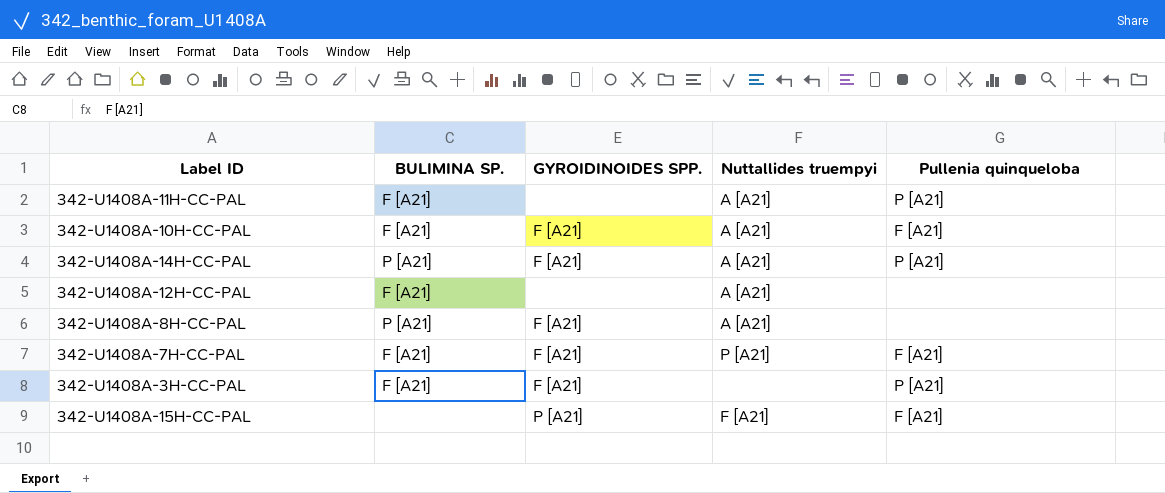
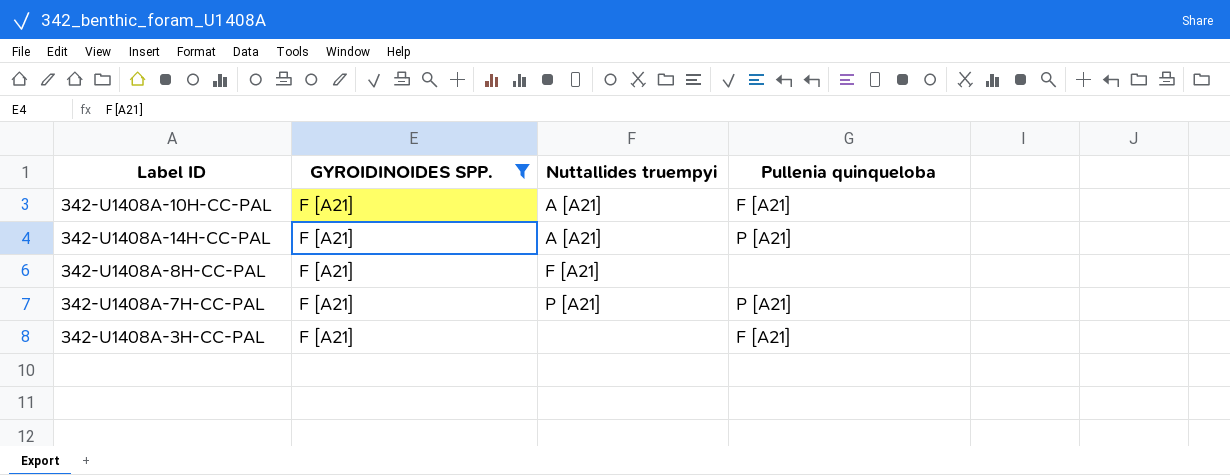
filter: none -> GYROIDINOIDES SPP. = F [A21]
column BULIMINA SP. | position: 2 -> none
342-U1408A-8H-CC-PAL | Nuttallides truempyi: A [A21] -> F [A21]
342-U1408A-7H-CC-PAL | Pullenia quinqueloba: F [A21] -> P [A21]
342-U1408A-3H-CC-PAL | Pullenia quinqueloba: P [A21] -> F [A21]

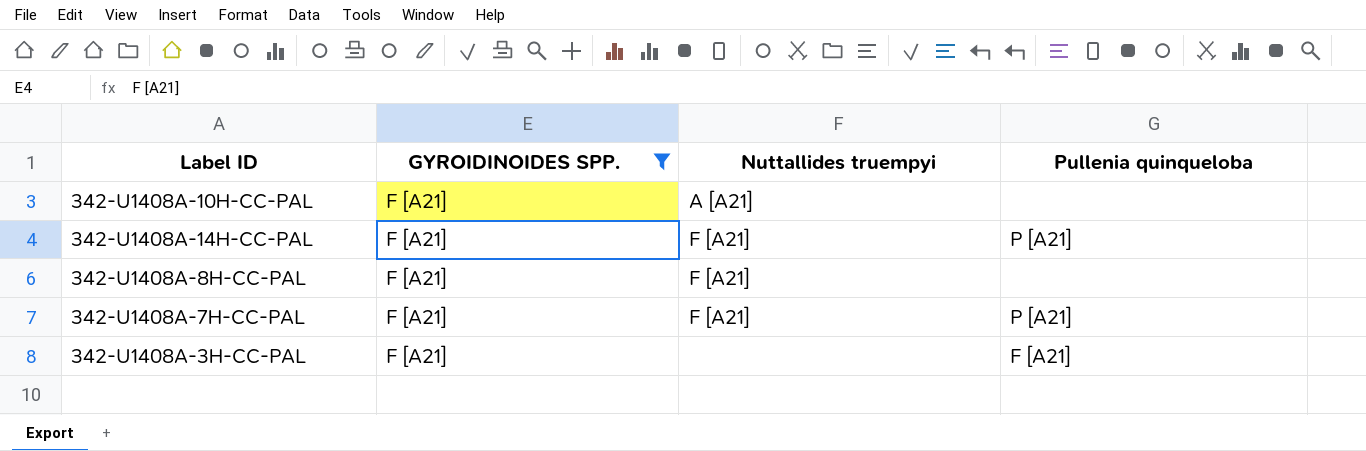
342-U1408A-10H-CC-PAL | Pullenia quinqueloba: F [A21] -> none
342-U1408A-14H-CC-PAL | Nuttallides truempyi: A [A21] -> F [A21]
342-U1408A-7H-CC-PAL | Nuttallides truempyi: P [A21] -> F [A21]

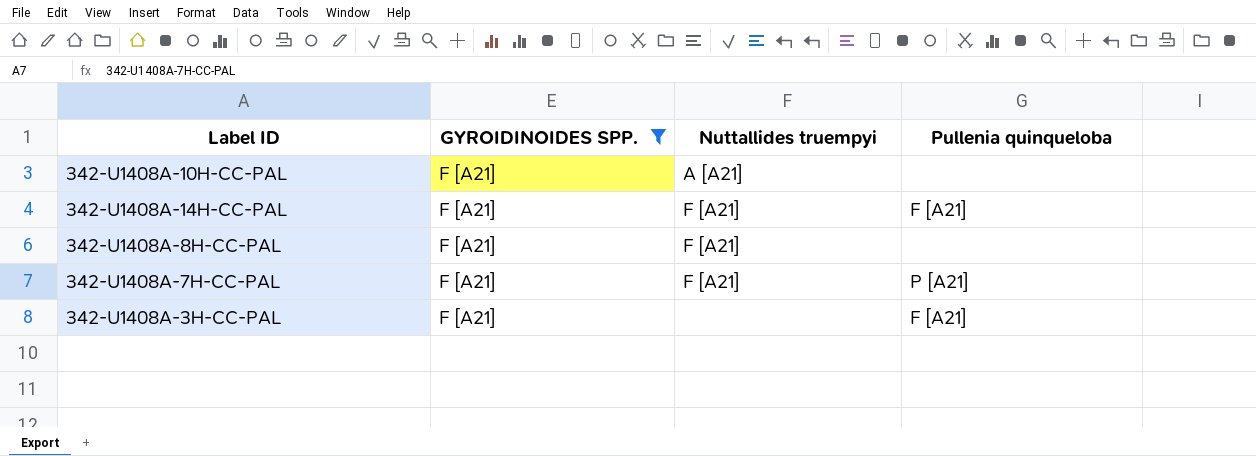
342-U1408A-14H-CC-PAL | Pullenia quinqueloba: P [A21] -> F [A21]

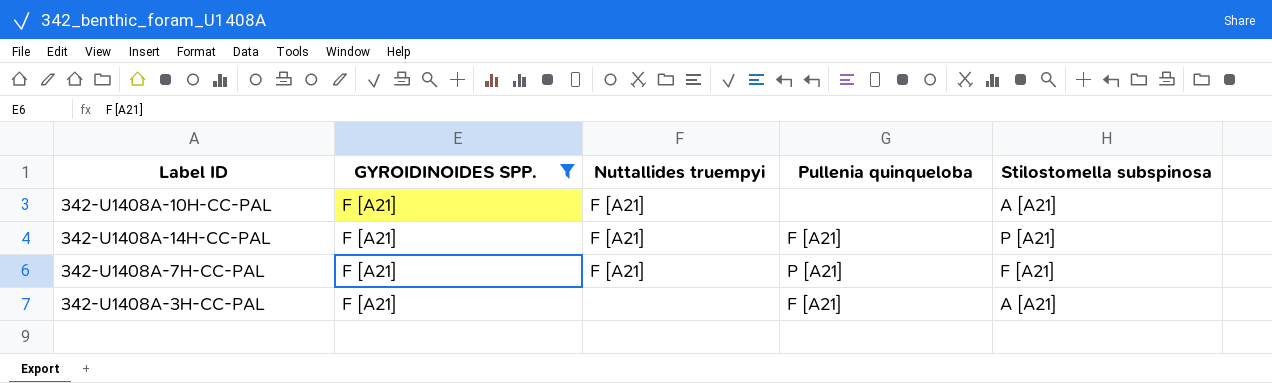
column Stilostomella subspinosa | position: none -> 5
row 342-U1408A-8H-CC-PAL: F [A21] | F [A21] | none -> none
342-U1408A-10H-CC-PAL | Nuttallides truempyi: A [A21] -> F [A21]

